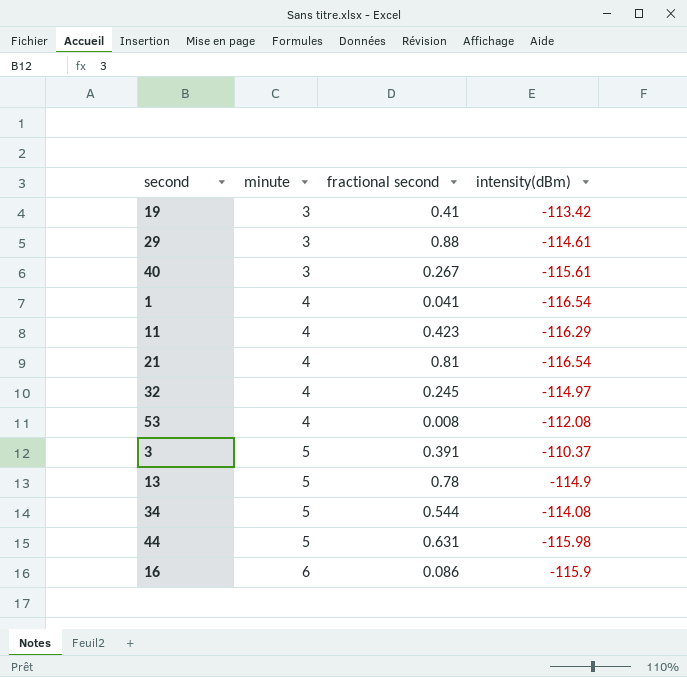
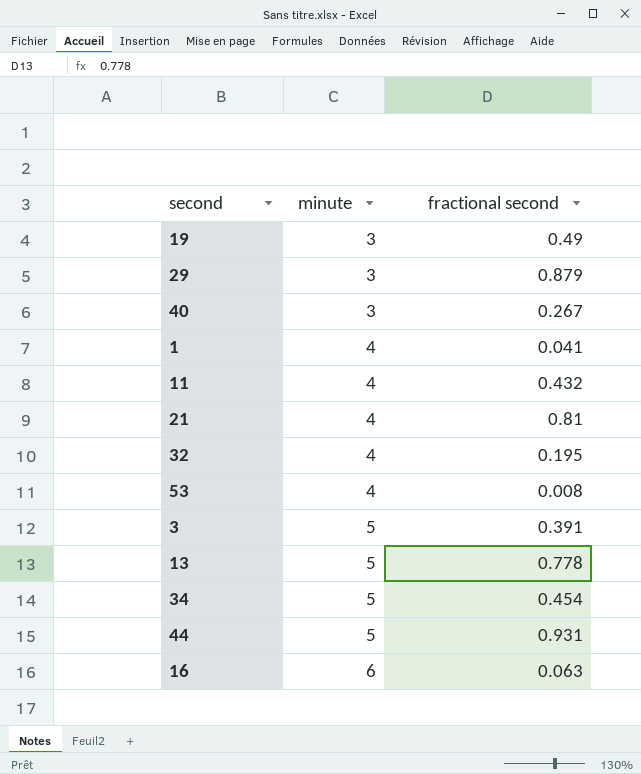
column intensity(dBm) | position: 4 -> none
19 | fractional second: 0.41 -> 0.49
29 | fractional second: 0.88 -> 0.879
11 | fractional second: 0.423 -> 0.432
32 | fractional second: 0.245 -> 0.195
13 | fractional second: 0.78 -> 0.778
34 | fractional second: 0.544 -> 0.454
44 | fractional second: 0.631 -> 0.931
16 | fractional second: 0.086 -> 0.063

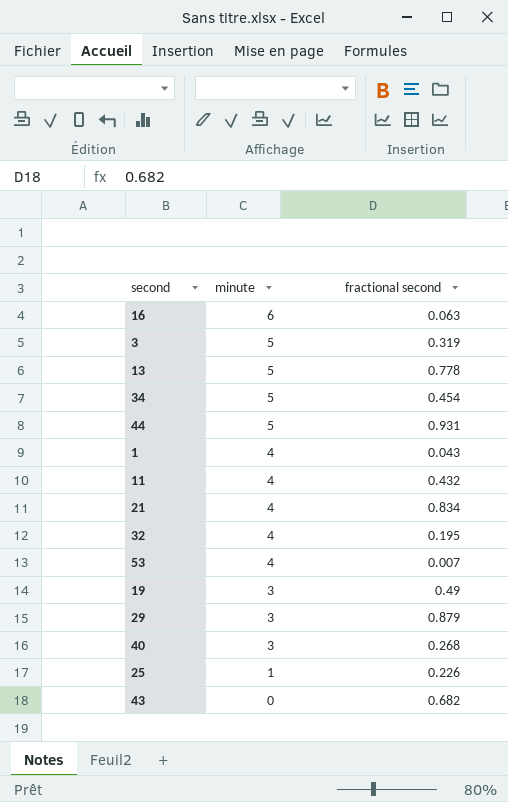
row order: minute ascending -> minute descending
3 | fractional second: 0.391 -> 0.319
1 | fractional second: 0.041 -> 0.043
21 | fractional second: 0.81 -> 0.834
53 | fractional second: 0.008 -> 0.007
40 | fractional second: 0.267 -> 0.268
row 25: none -> 1 | 0.226
row 43: none -> 0 | 0.682

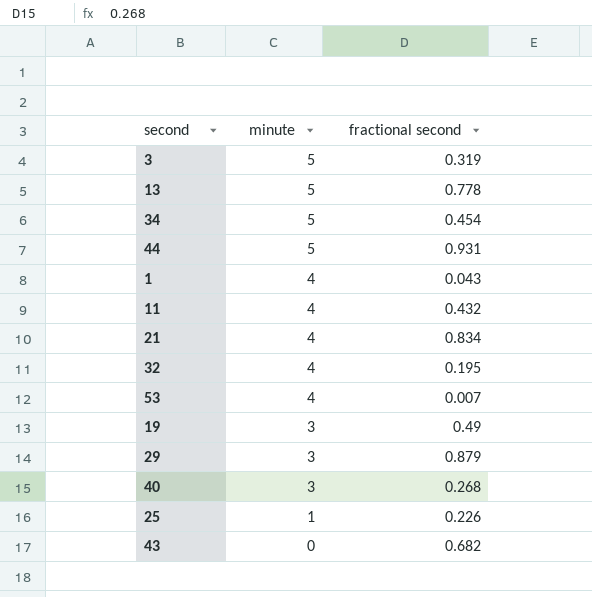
row 16: 6 | 0.063 -> none

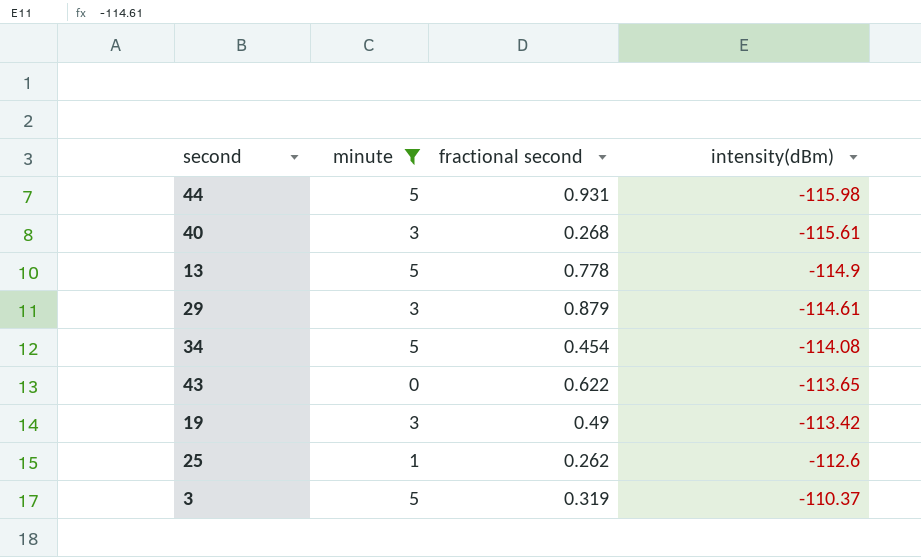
filter: none -> minute != 4
row order: minute descending -> intensity(dBm) ascending
column intensity(dBm) | position: none -> 4
43 | fractional second: 0.682 -> 0.622
25 | fractional second: 0.226 -> 0.262

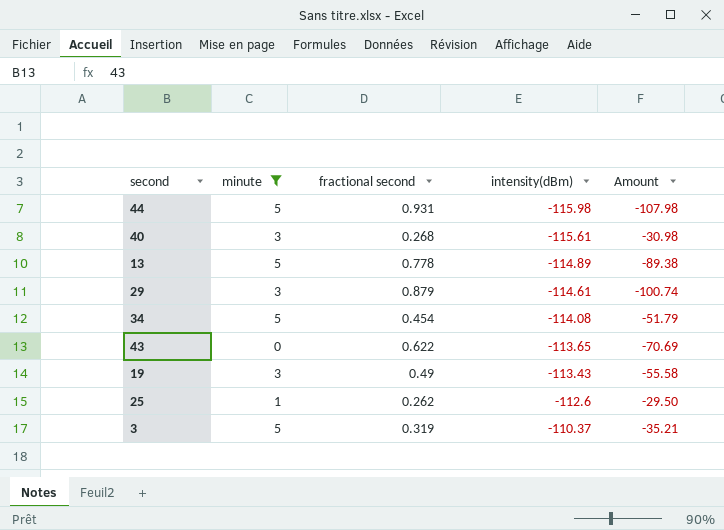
column Amount | formula: none -> [fractional second] * [intensity(dBm)]
13 | intensity(dBm): -114.9 -> -114.89
19 | intensity(dBm): -113.42 -> -113.43

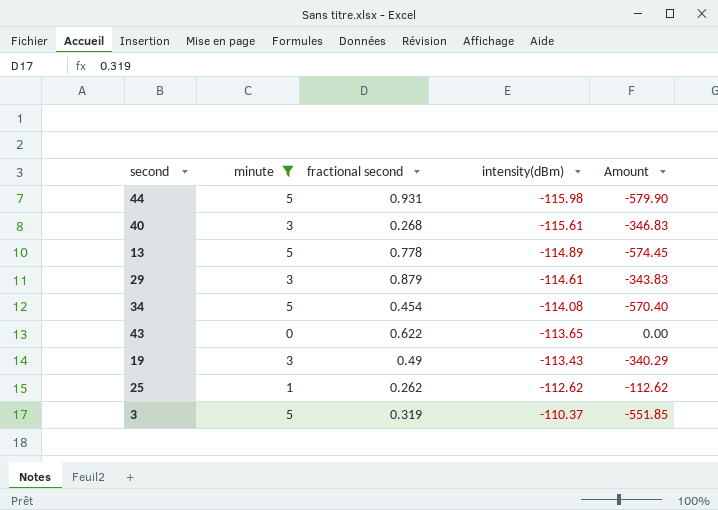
column Amount | formula: [fractional second] * [intensity(dBm)] -> [minute] * [intensity(dBm)]
25 | intensity(dBm): -112.6 -> -112.62

